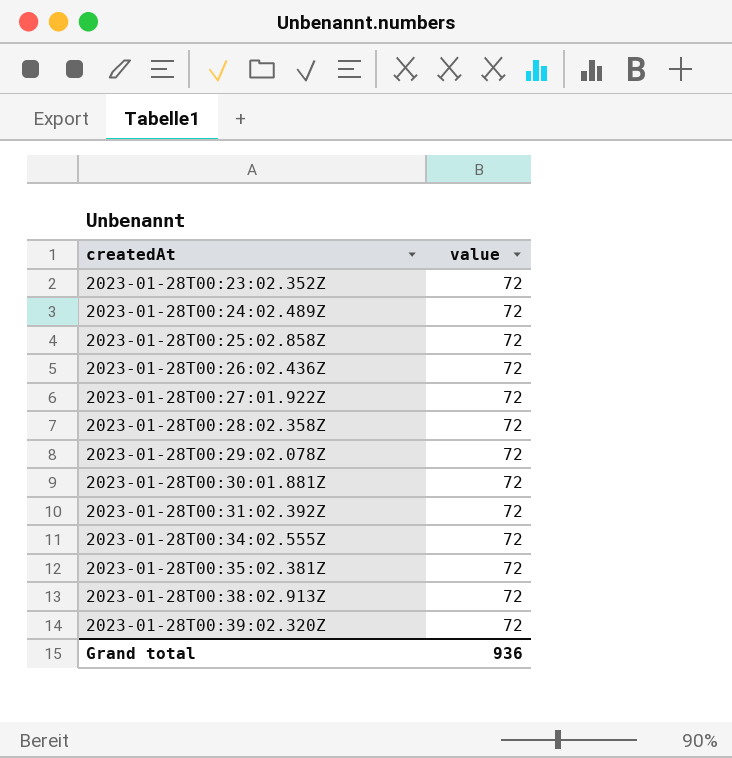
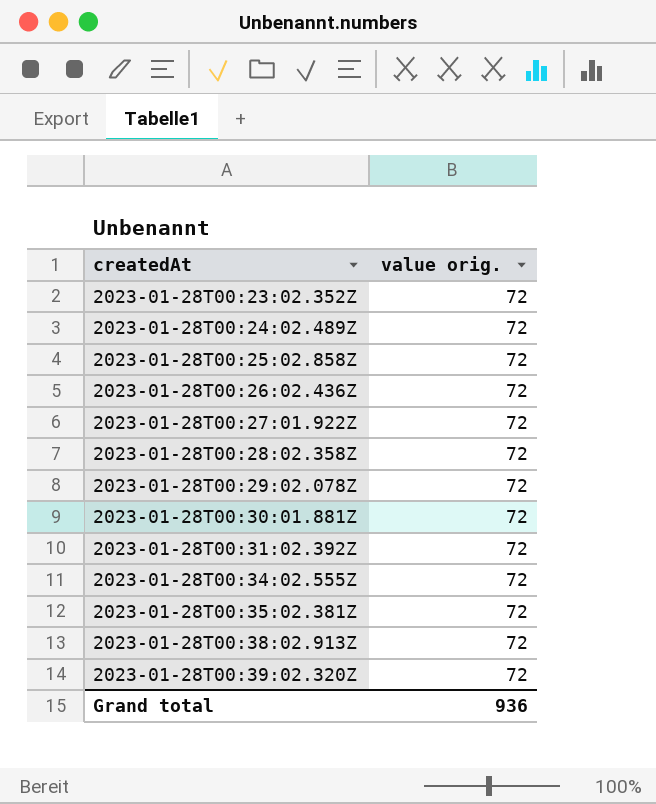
column name: value -> value orig.

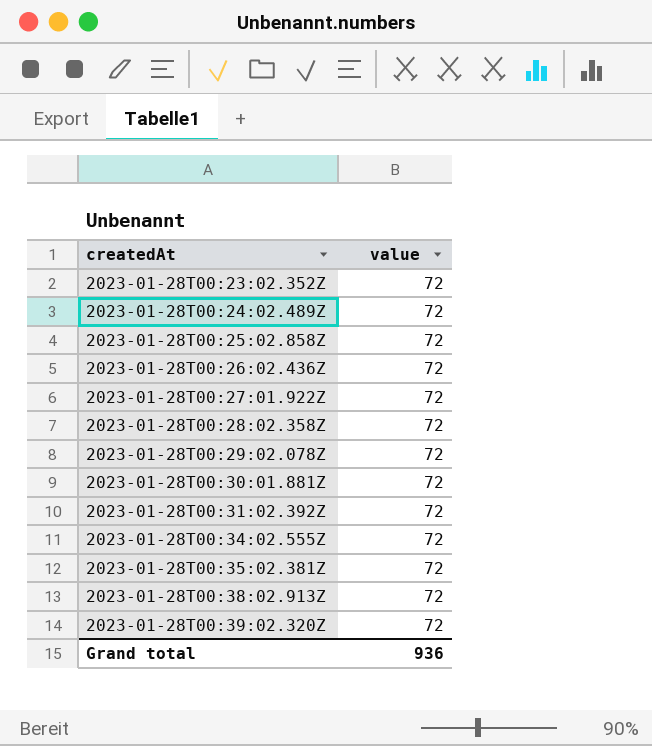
column name: value orig. -> value

